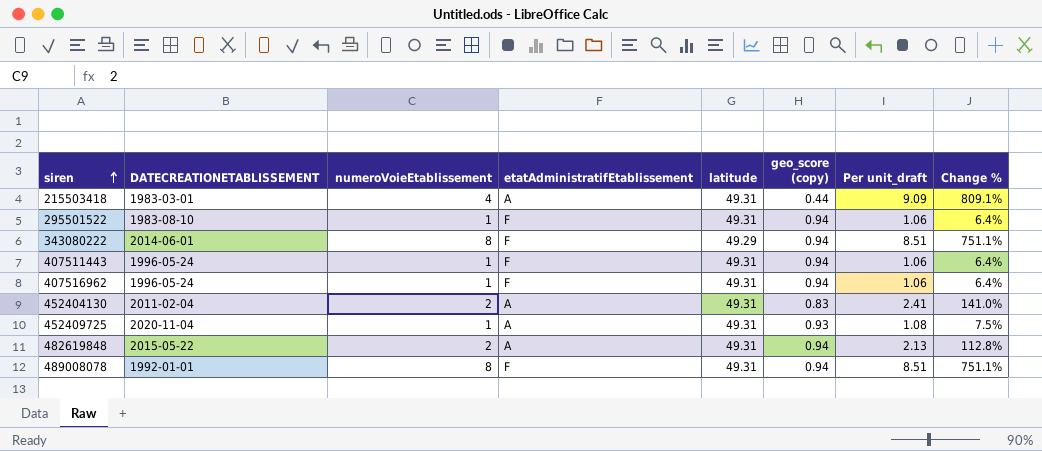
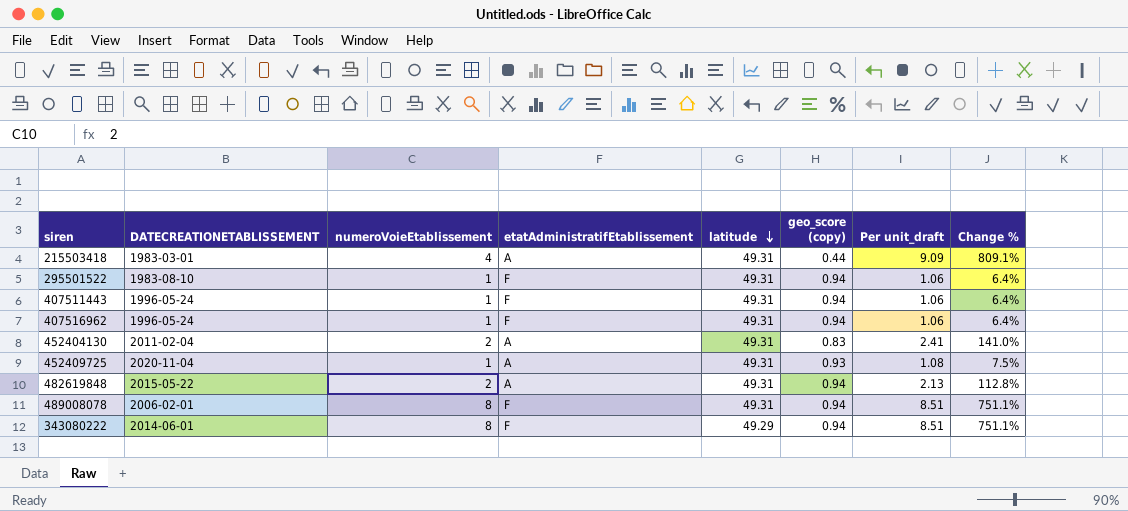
row order: siren ascending -> latitude descending
489008078 | DATECREATIONETABLISSEMENT: 1992-01-01 -> 2006-02-01

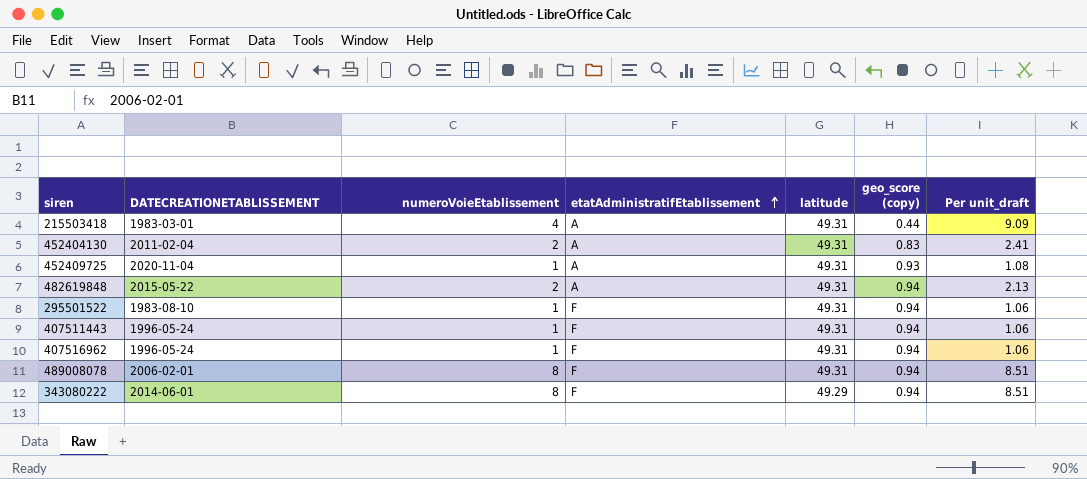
row order: latitude descending -> etatAdministratifEtablissement ascending
column Change % | formula: ([numeroVoieEtablissement] - [geo_score (copy)]) / [geo_score (copy)] -> none

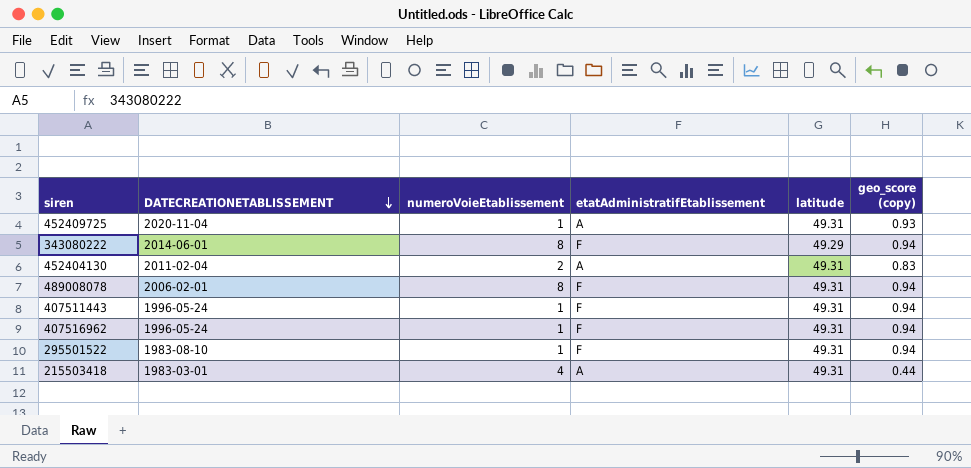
row order: etatAdministratifEtablissement ascending -> DATECREATIONETABLISSEMENT descending
column Per unit_draft | formula: [numeroVoieEtablissement] / [geo_score (copy)] -> none
row 482619848: 2015-05-22 | 2 | A | 49.31 | 0.94 | 2.13 -> none

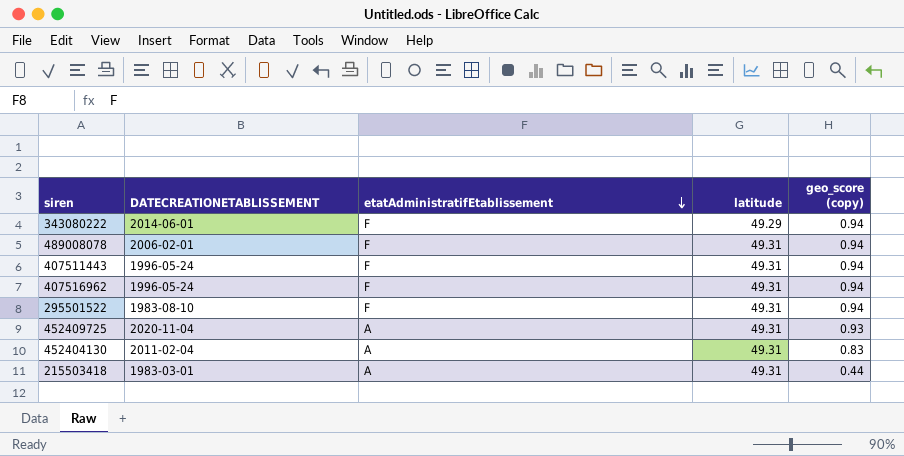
row order: DATECREATIONETABLISSEMENT descending -> etatAdministratifEtablissement descending
column numeroVoieEtablissement | position: 3 -> none

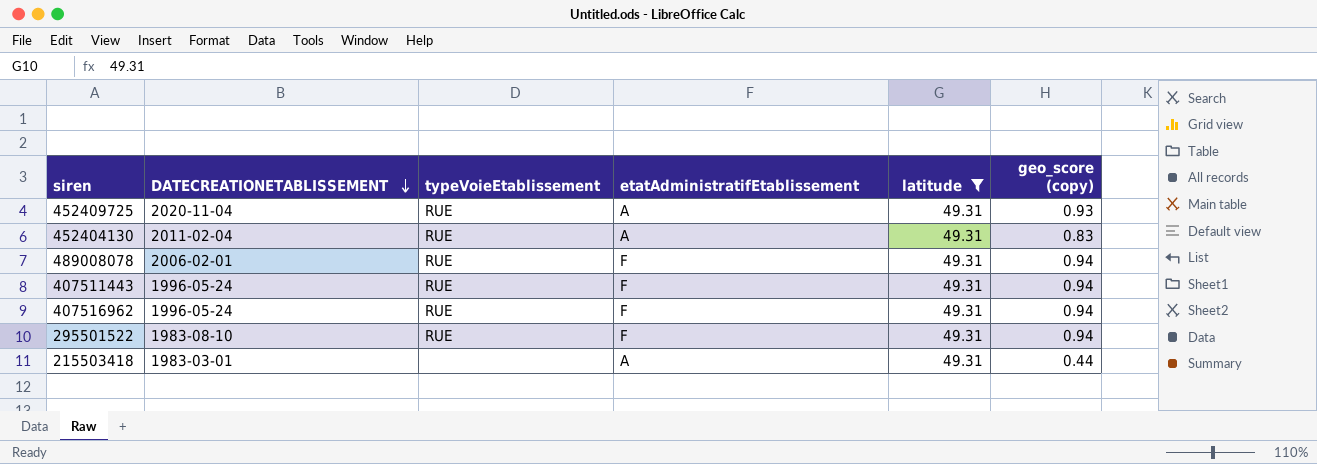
filter: none -> latitude = 49.31
row order: etatAdministratifEtablissement descending -> DATECREATIONETABLISSEMENT descending
column typeVoieEtablissement | position: none -> 3

